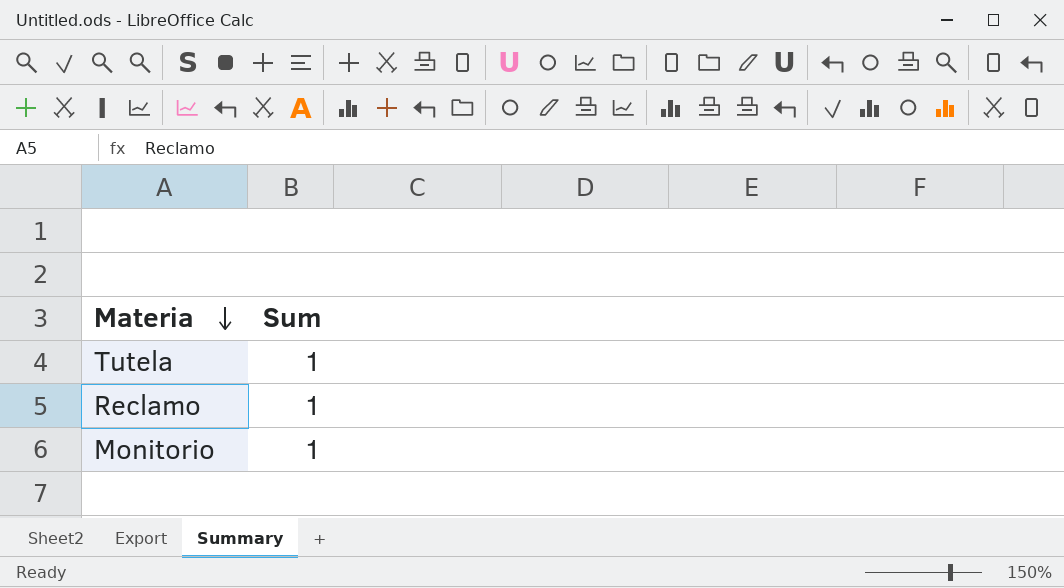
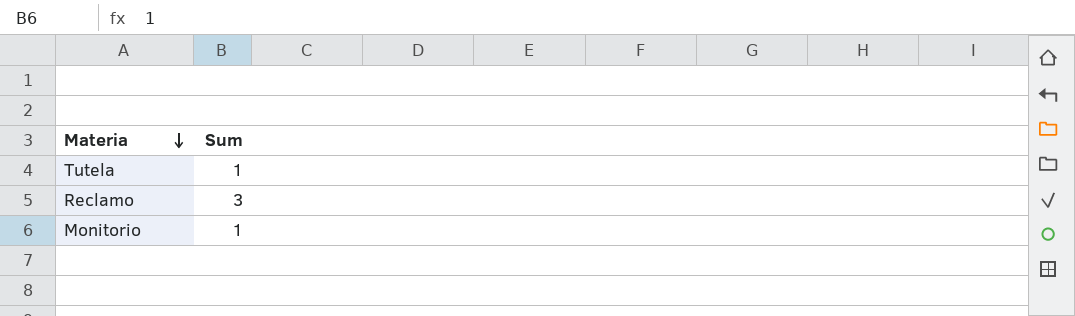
Reclamo | Sum: 1 -> 3

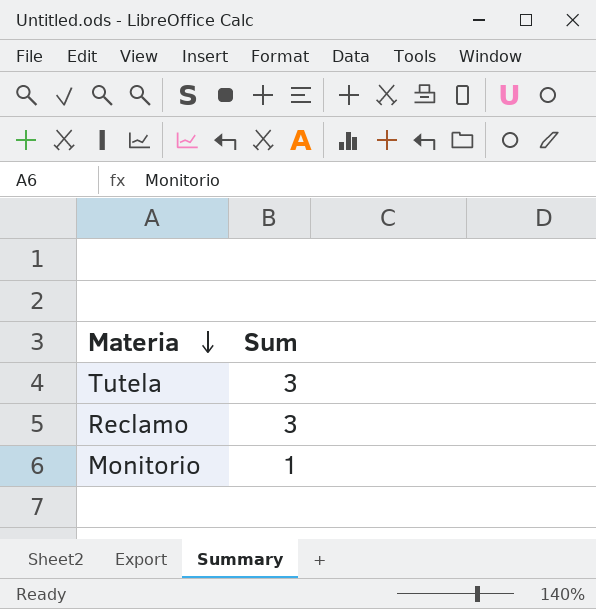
Tutela | Sum: 1 -> 3

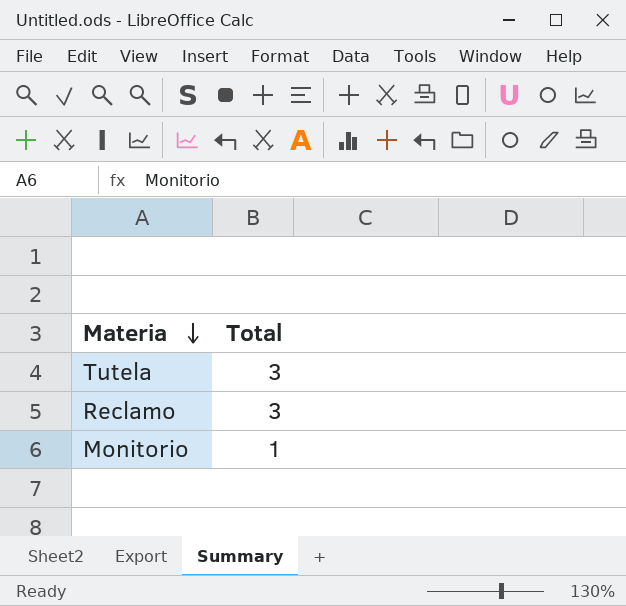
column name: Sum -> Total

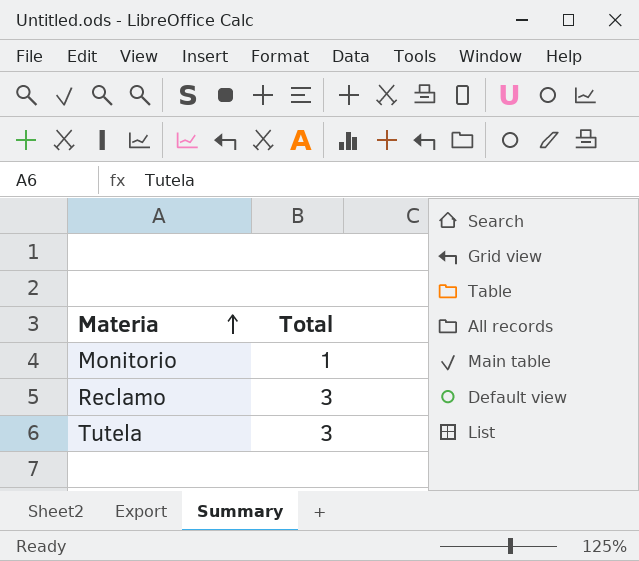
row order: Materia descending -> Materia ascending

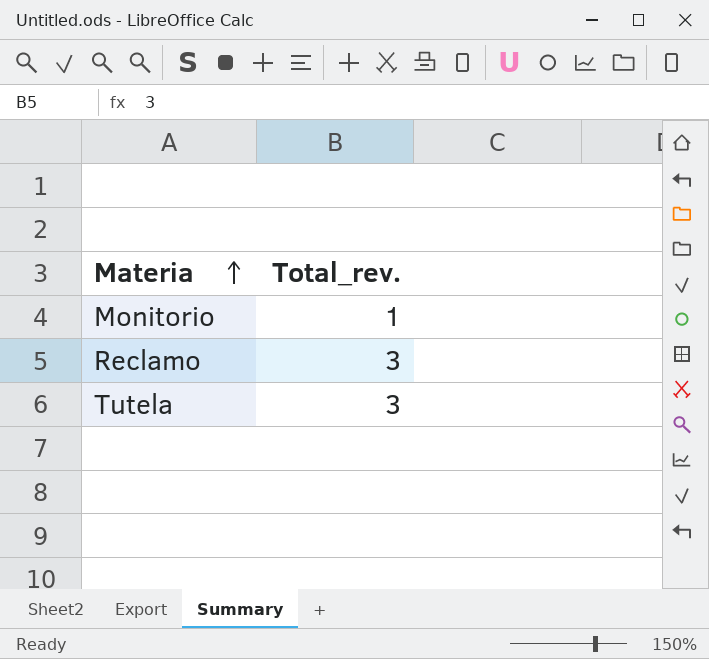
column name: Total -> Total_rev.

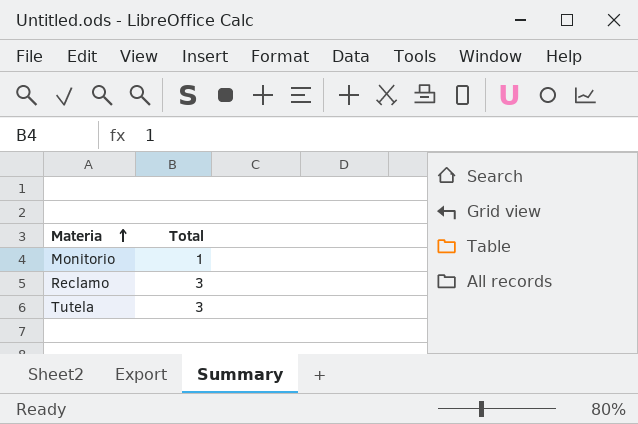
column name: Total_rev. -> Total

